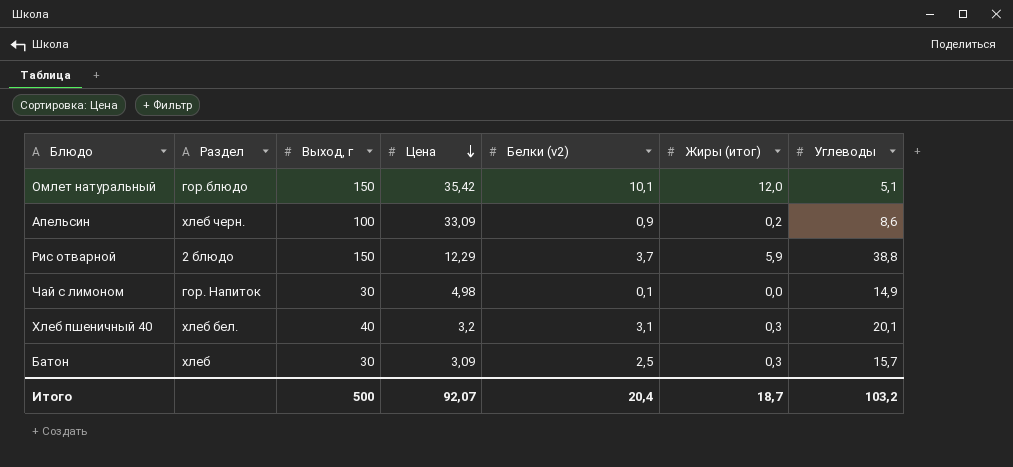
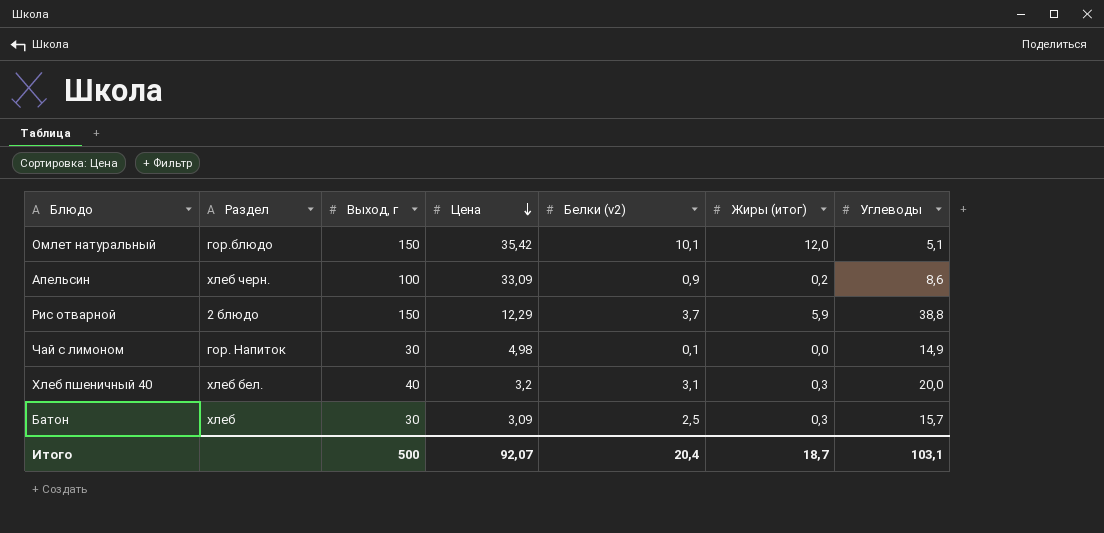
Хлеб пшеничный 40 | Углеводы: 20,1 -> 20,0
Итого | Углеводы: 103,2 -> 103,1

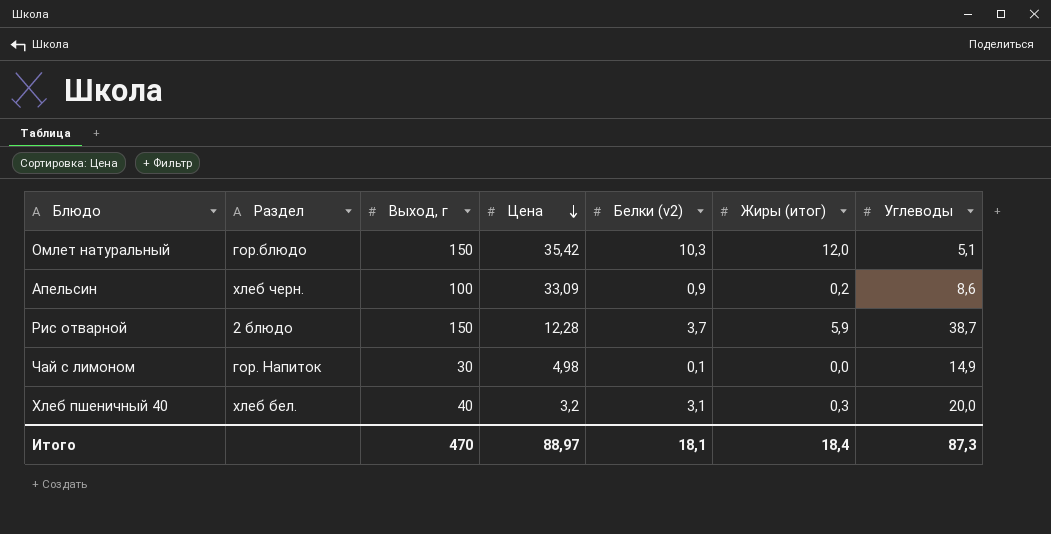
row Батон: хлеб | 30 | 3,09 | 2,5 | 0,3 | 15,7 -> none
Омлет натуральный | Белки (v2): 10,1 -> 10,3
Рис отварной | Цена: 12,29 -> 12,28
Рис отварной | Углеводы: 38,8 -> 38,7
Итого | Выход, г: 500 -> 470
Итого | Цена: 92,07 -> 88,97
Итого | Белки (v2): 20,4 -> 18,1
Итого | Жиры (итог): 18,7 -> 18,4
Итого | Углеводы: 103,1 -> 87,3

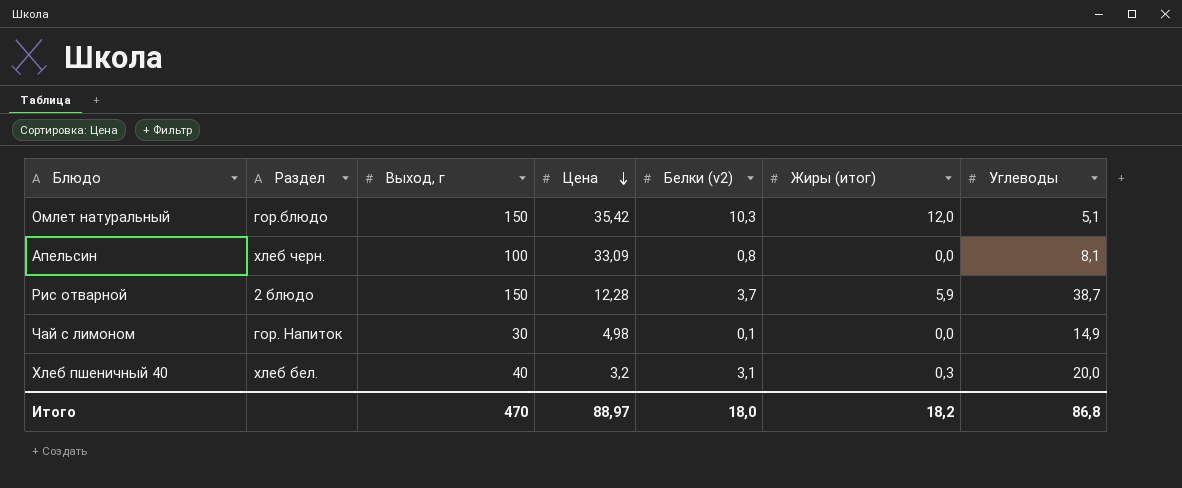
Апельсин | Белки (v2): 0,9 -> 0,8
Апельсин | Жиры (итог): 0,2 -> 0,0
Апельсин | Углеводы: 8,6 -> 8,1
Итого | Белки (v2): 18,1 -> 18,0
Итого | Жиры (итог): 18,4 -> 18,2
Итого | Углеводы: 87,3 -> 86,8

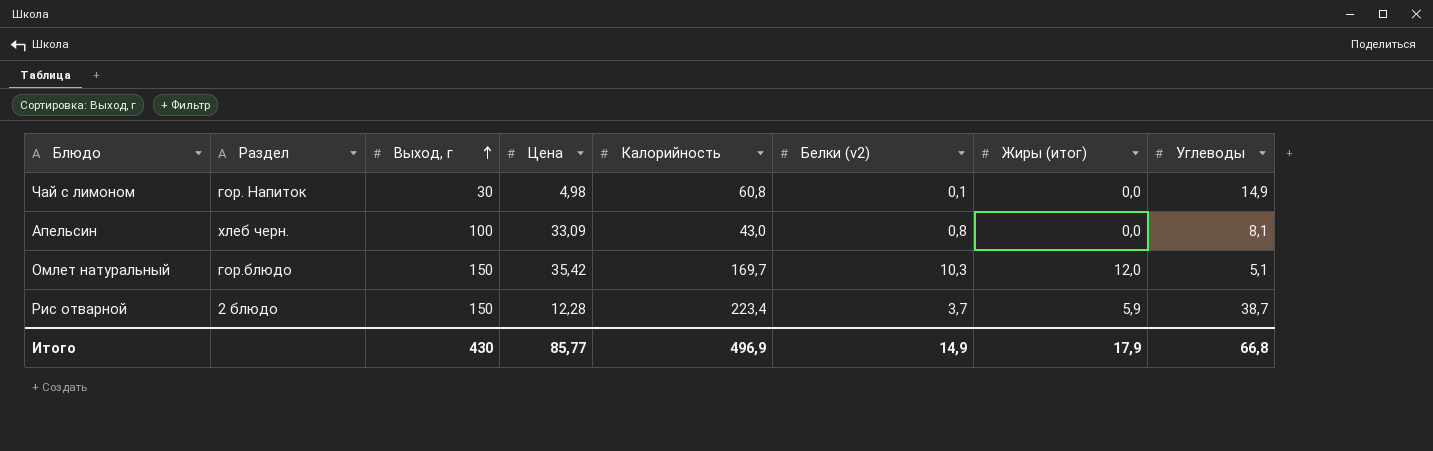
row order: Цена descending -> Выход, г ascending
column Калорийность | position: none -> 5
row Хлеб пшеничный 40: хлеб бел. | 40 | 3,2 | 3,1 | 0,3 | 20,0 -> none
Итого | Выход, г: 470 -> 430
Итого | Цена: 88,97 -> 85,77
Итого | Белки (v2): 18,0 -> 14,9
Итого | Жиры (итог): 18,2 -> 17,9
Итого | Углеводы: 86,8 -> 66,8

